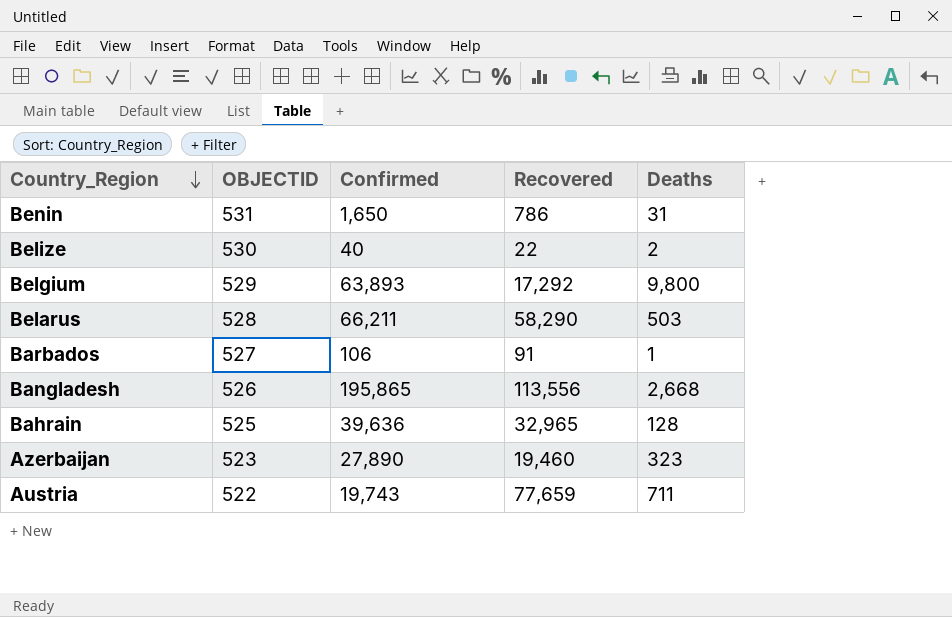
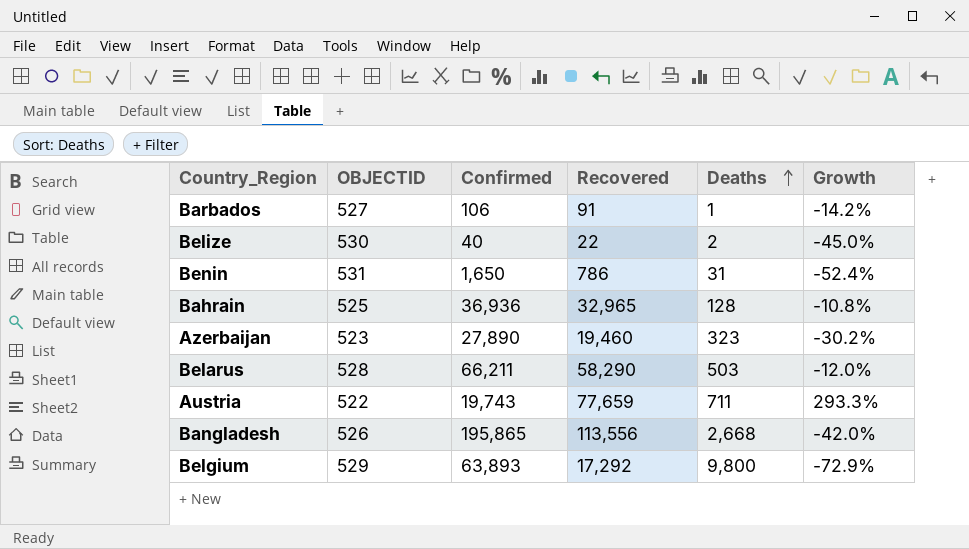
row order: Country_Region descending -> Deaths ascending
column Growth | formula: none -> ([Recovered] - [Confirmed]) / [Confirmed]
Bahrain | Confirmed: 39,636 -> 36,936

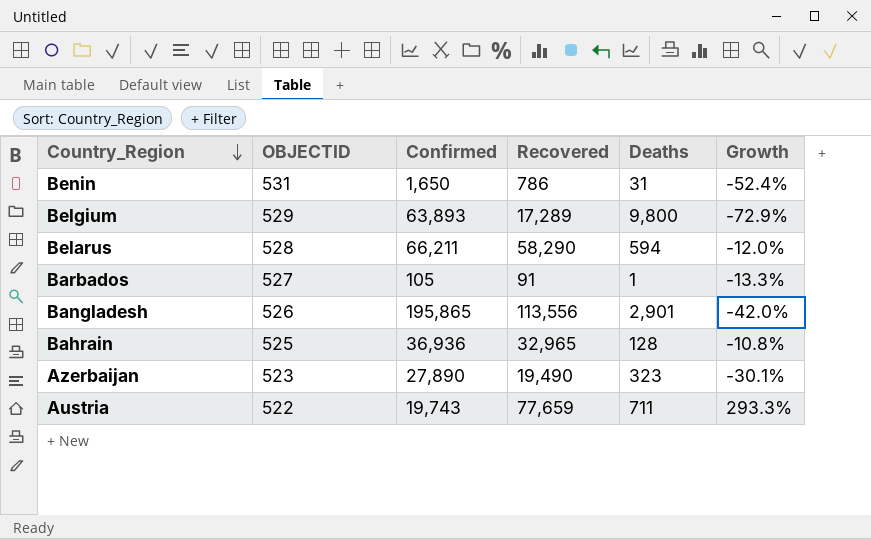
row order: Deaths ascending -> Country_Region descending
row Belize: 530 | 40 | 22 | 2 | -45.0% -> none
Belgium | Recovered: 17,292 -> 17,289
Belarus | Deaths: 503 -> 594
Barbados | Confirmed: 106 -> 105
Barbados | Growth: -14.2% -> -13.3%
Bangladesh | Deaths: 2,668 -> 2,901
Azerbaijan | Recovered: 19,460 -> 19,490
Azerbaijan | Growth: -30.2% -> -30.1%

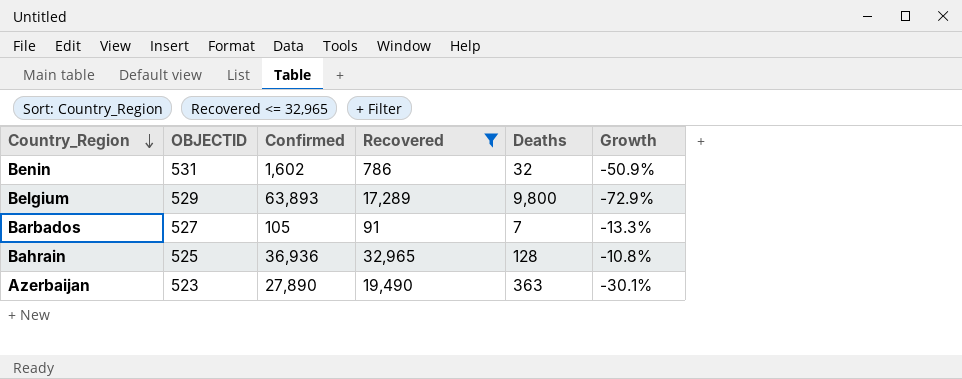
filter: none -> Recovered <= 32,965
Benin | Confirmed: 1,650 -> 1,602
Benin | Deaths: 31 -> 32
Benin | Growth: -52.4% -> -50.9%
Barbados | Deaths: 1 -> 7
Azerbaijan | Deaths: 323 -> 363

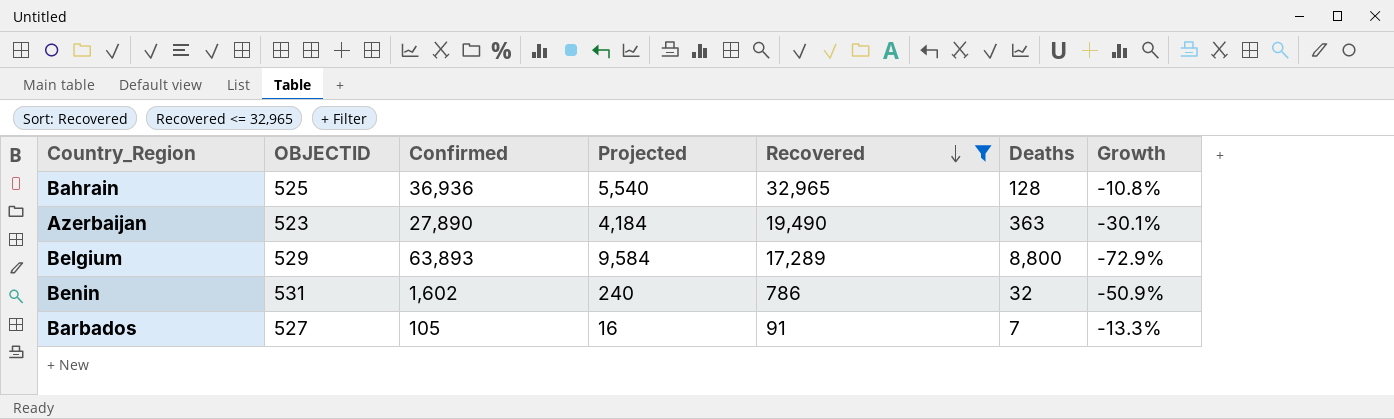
row order: Country_Region descending -> Recovered descending
column Projected | formula: none -> [Confirmed] * 0.15
Belgium | Deaths: 9,800 -> 8,800

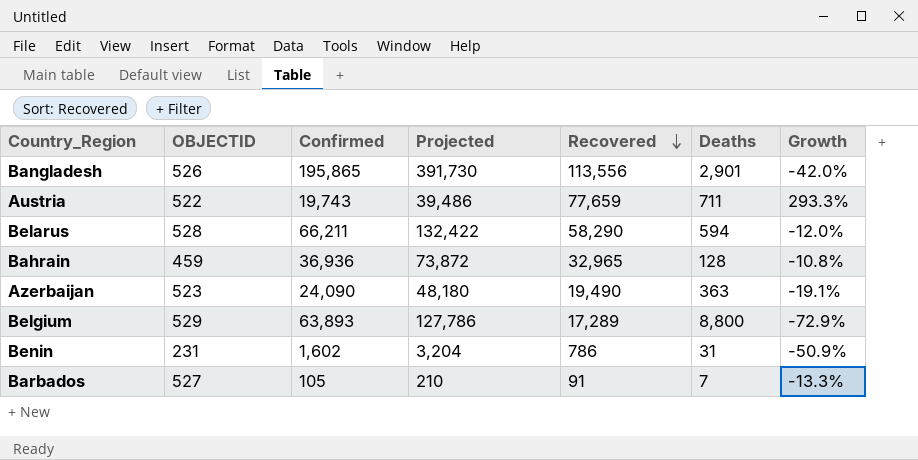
filter: Recovered <= 32,965 -> none
column Projected | formula: [Confirmed] * 0.15 -> [Confirmed] * 2
Bahrain | OBJECTID: 525 -> 459
Azerbaijan | Confirmed: 27,890 -> 24,090
Azerbaijan | Growth: -30.1% -> -19.1%
Benin | OBJECTID: 531 -> 231
Benin | Deaths: 32 -> 31

